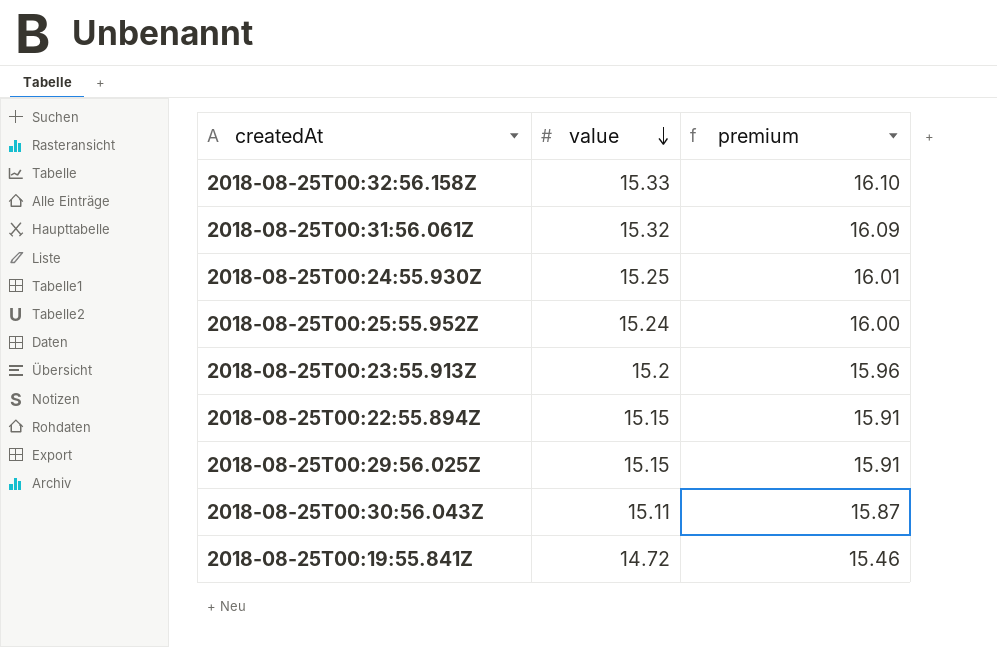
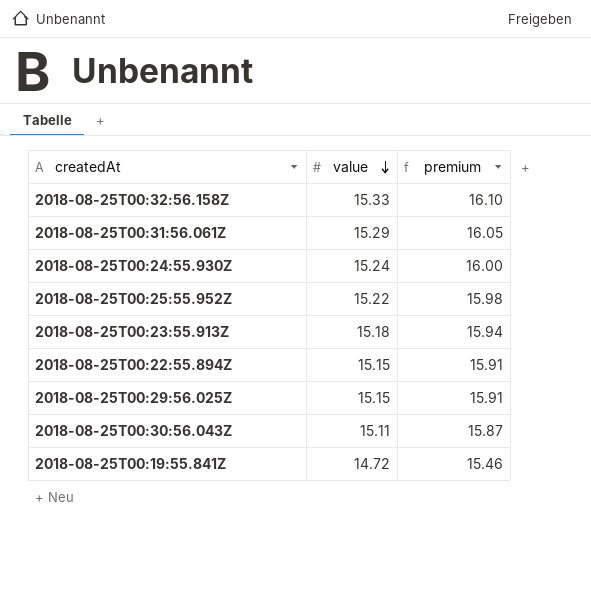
2018-08-25T00:31:56.061Z | value: 15.32 -> 15.29
2018-08-25T00:31:56.061Z | premium: 16.09 -> 16.05
2018-08-25T00:24:55.930Z | value: 15.25 -> 15.24
2018-08-25T00:24:55.930Z | premium: 16.01 -> 16.00
2018-08-25T00:25:55.952Z | value: 15.24 -> 15.22
2018-08-25T00:25:55.952Z | premium: 16.00 -> 15.98
2018-08-25T00:23:55.913Z | value: 15.2 -> 15.18
2018-08-25T00:23:55.913Z | premium: 15.96 -> 15.94

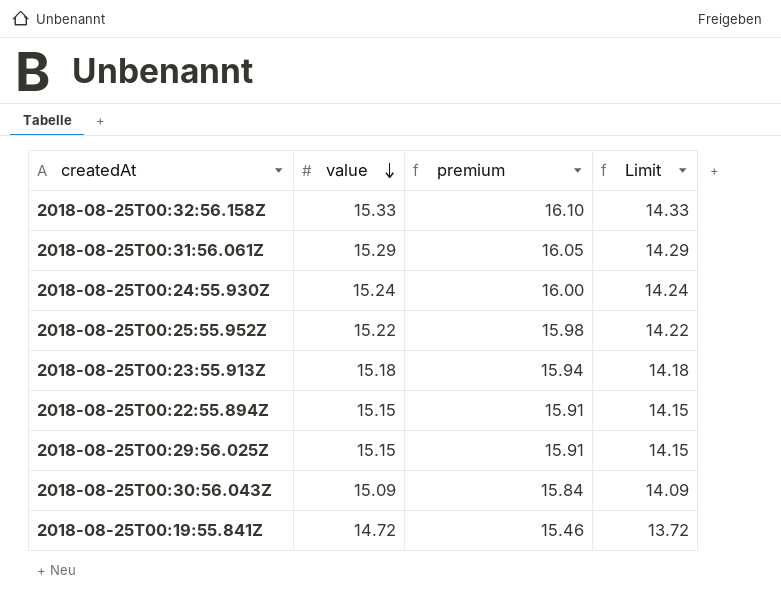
column Limit | formula: none -> [value] - 1
2018-08-25T00:30:56.043Z | value: 15.11 -> 15.09
2018-08-25T00:30:56.043Z | premium: 15.87 -> 15.84

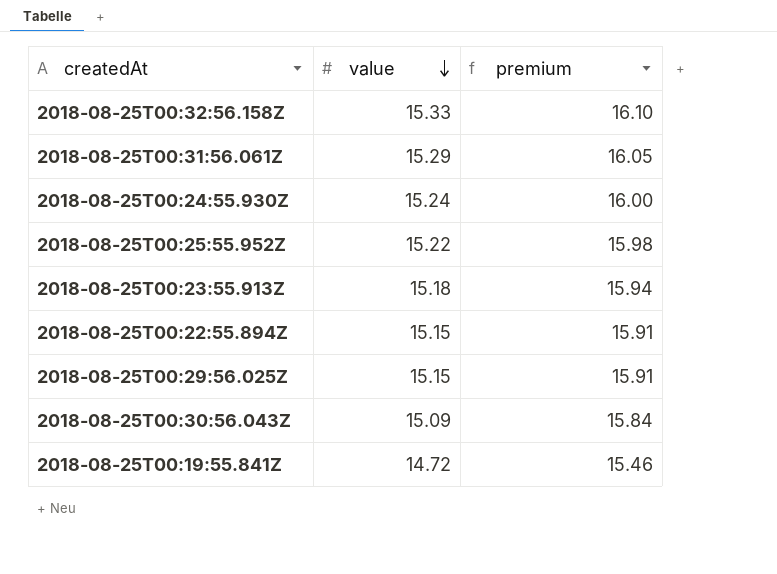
column Limit | formula: [value] - 1 -> none

